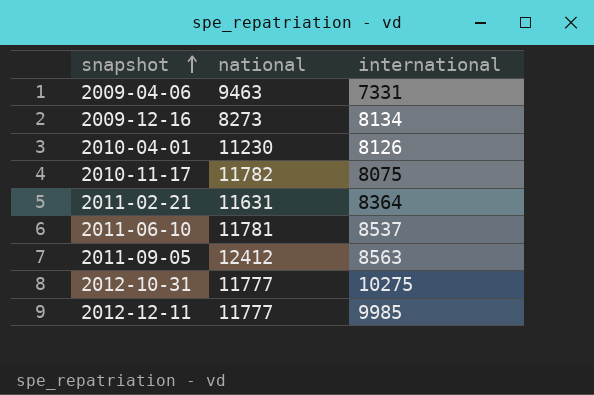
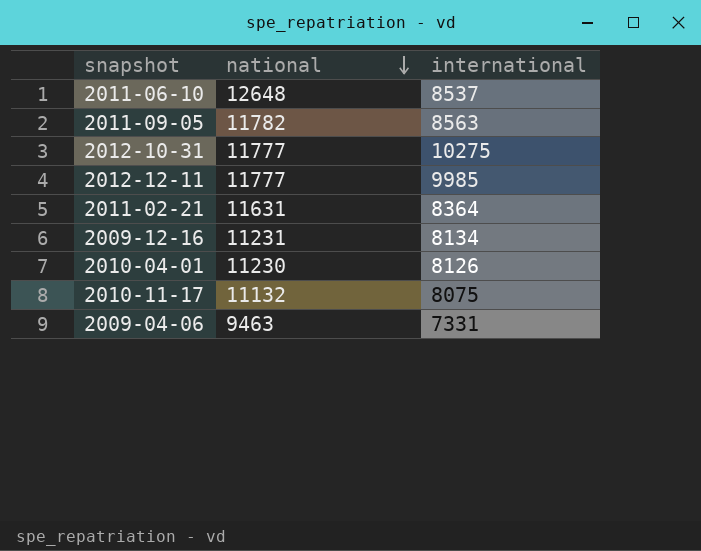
row order: snapshot ascending -> national descending
2011-06-10 | national: 11781 -> 12648
2011-09-05 | national: 12412 -> 11782
2009-12-16 | national: 8273 -> 11231
2010-11-17 | national: 11782 -> 11132

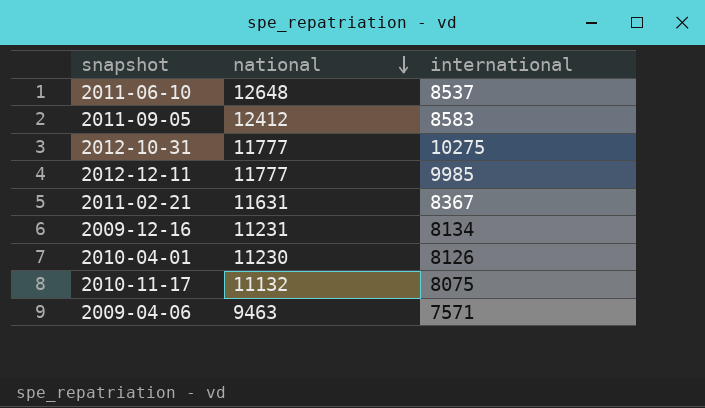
2011-09-05 | national: 11782 -> 12412
2011-09-05 | international: 8563 -> 8583
2011-02-21 | international: 8364 -> 8367
2009-04-06 | international: 7331 -> 7571

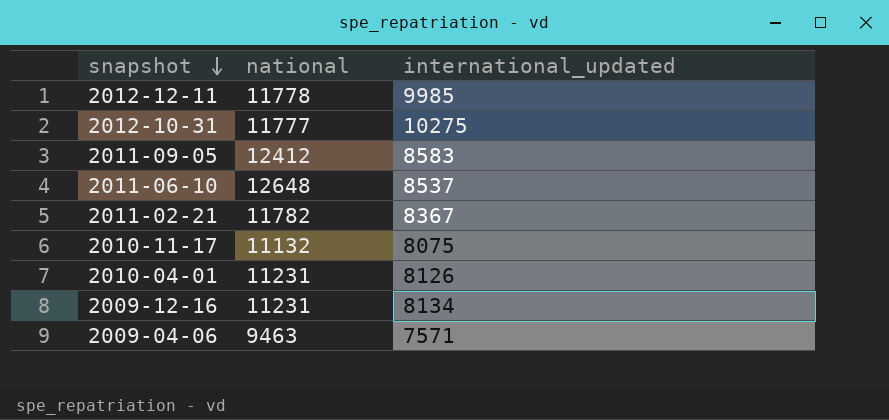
row order: national descending -> snapshot descending
column name: international -> international_updated
2012-12-11 | national: 11777 -> 11778
2011-02-21 | national: 11631 -> 11782
2010-04-01 | national: 11230 -> 11231

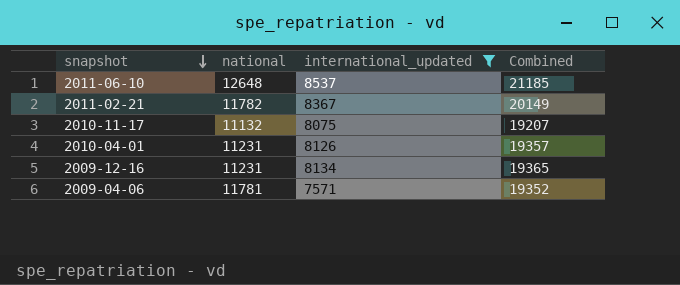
filter: none -> international_updated <= 8537
column Combined | formula: none -> [national] + [international_updated]
2009-04-06 | national: 9463 -> 11781

